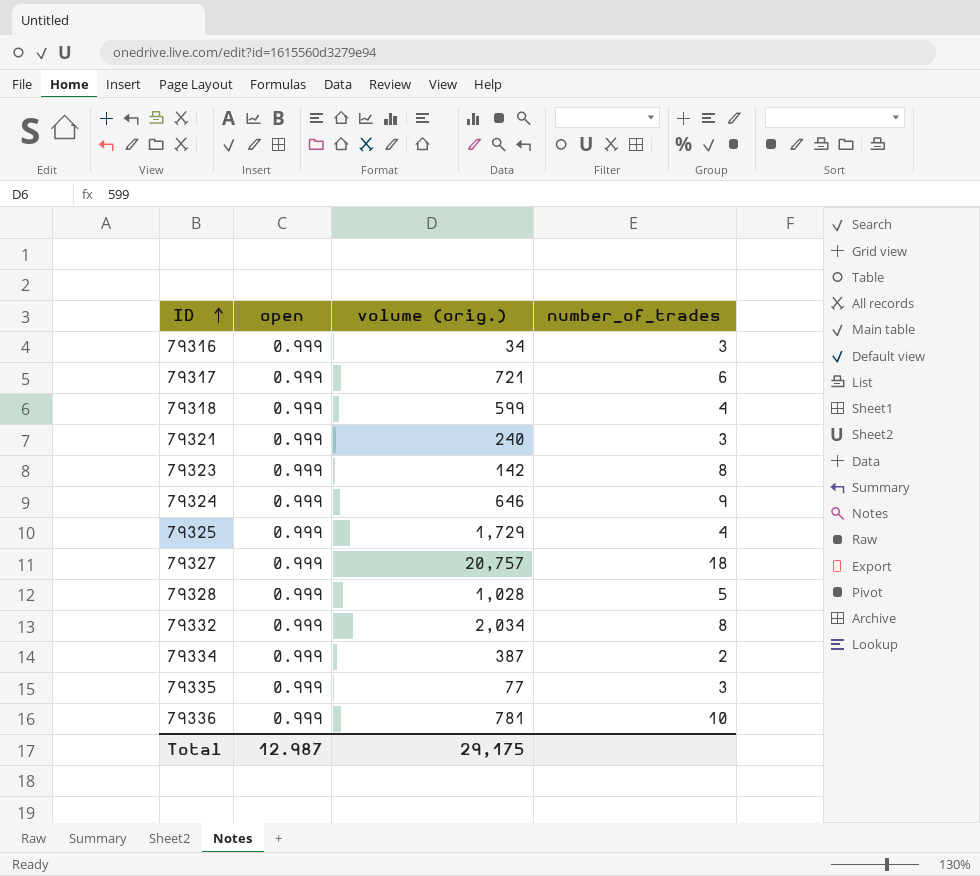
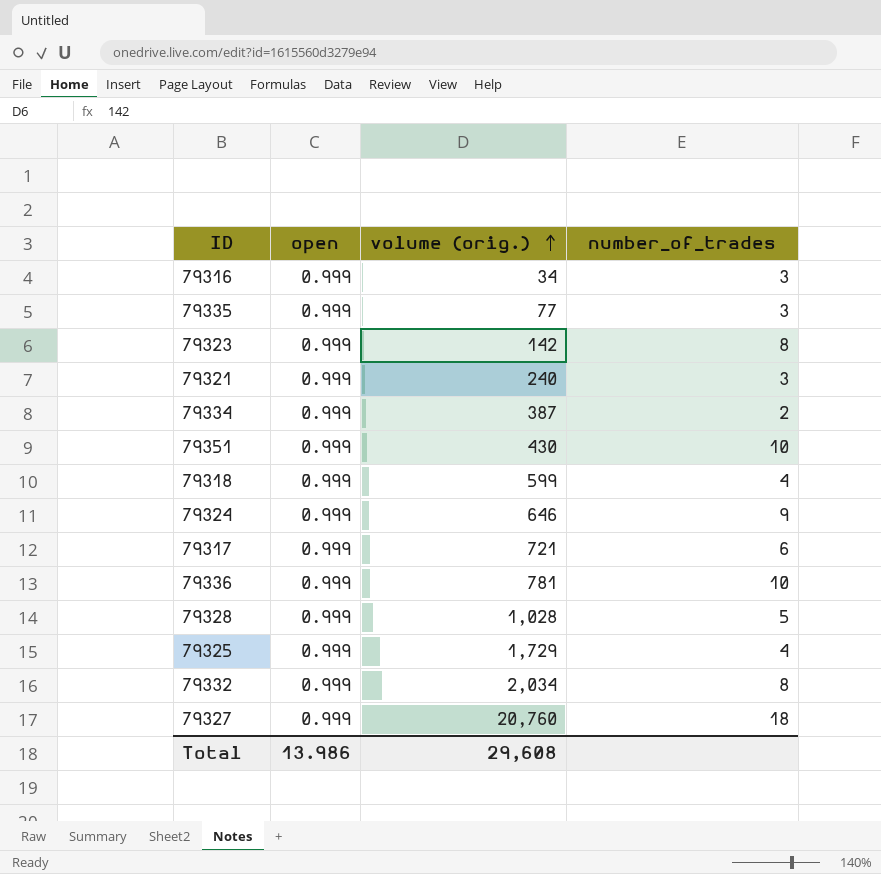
row order: ID ascending -> volume (orig.) ascending
row 79351: none -> 0.999 | 430 | 10
79327 | volume (orig.): 20,757 -> 20,760
Total | open: 12.987 -> 13.986
Total | volume (orig.): 29,175 -> 29,608

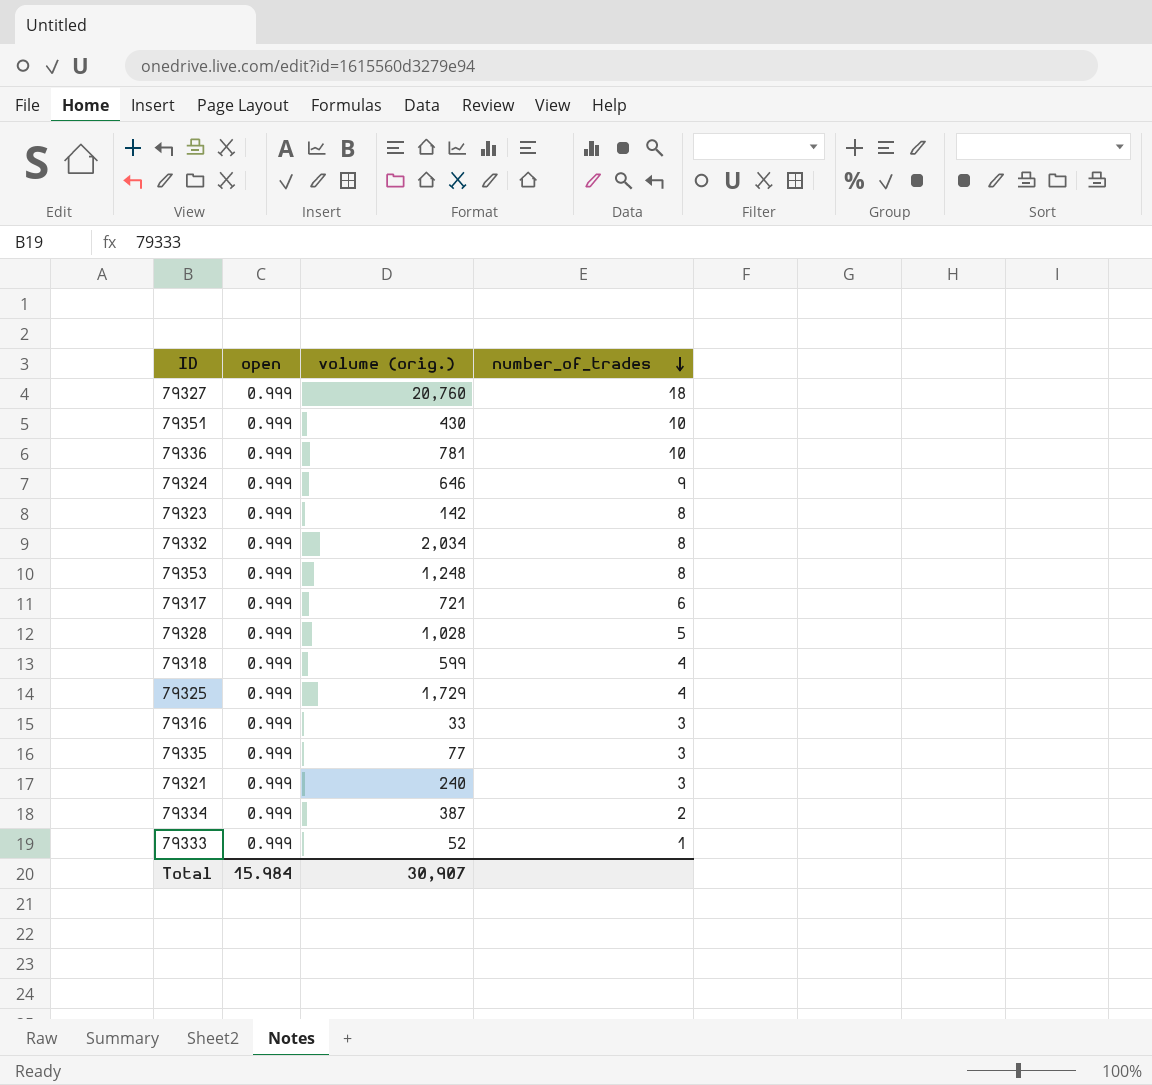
row order: volume (orig.) ascending -> number_of_trades descending
row 79353: none -> 0.999 | 1,248 | 8
79316 | volume (orig.): 34 -> 33
row 79333: none -> 0.999 | 52 | 1
Total | open: 13.986 -> 15.984
Total | volume (orig.): 29,608 -> 30,907

